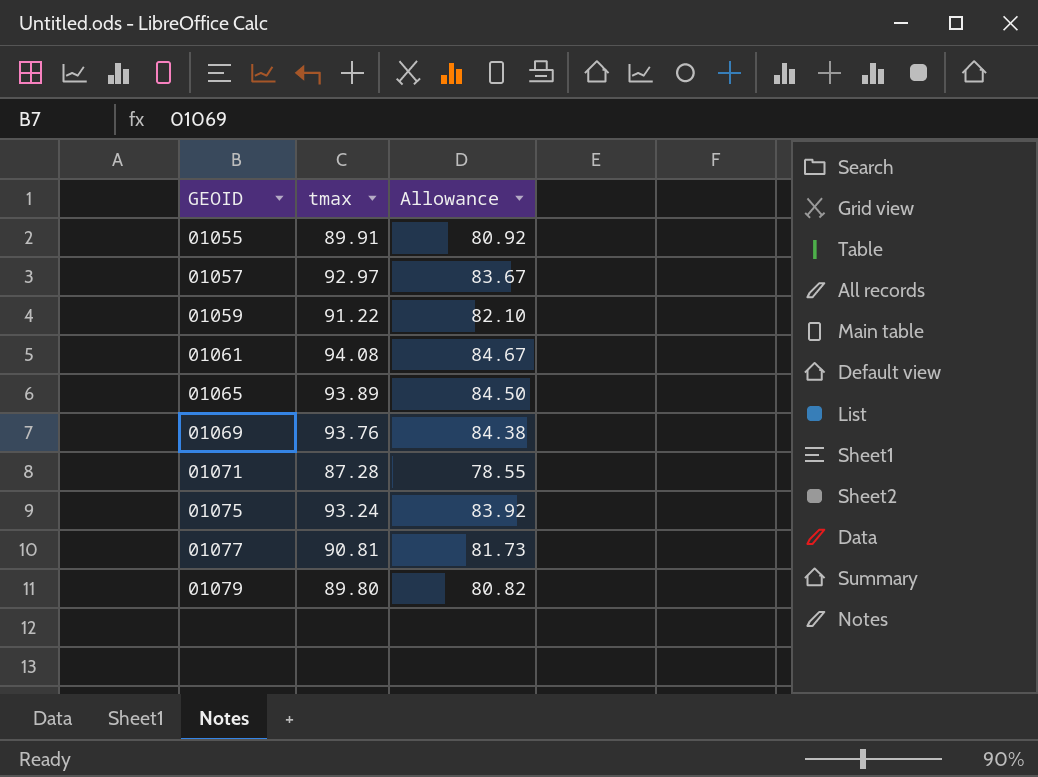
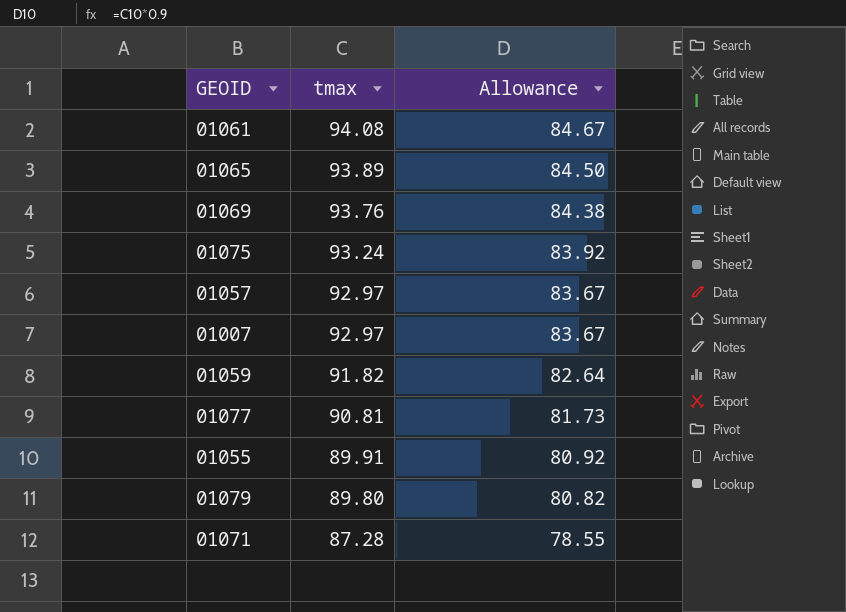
row order: GEOID ascending -> tmax descending
row 01007: none -> 92.97 | 83.67
01059 | tmax: 91.22 -> 91.82
01059 | Allowance: 82.10 -> 82.64

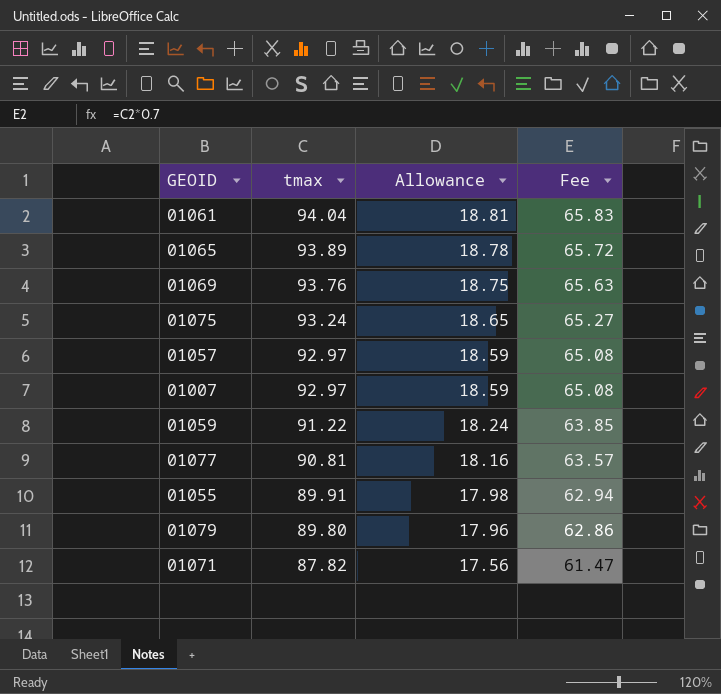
column Allowance | formula: [tmax] * 0.9 -> [tmax] * 0.2
column Fee | formula: none -> [tmax] * 0.7
01061 | tmax: 94.08 -> 94.04
01059 | tmax: 91.82 -> 91.22
01071 | tmax: 87.28 -> 87.82

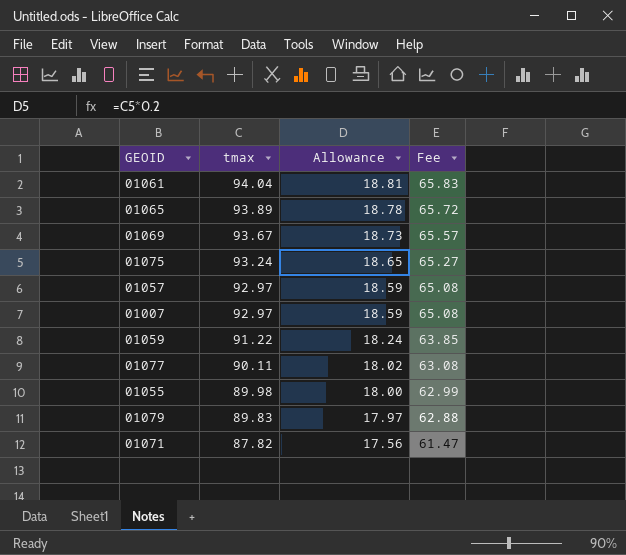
01069 | tmax: 93.76 -> 93.67
01069 | Allowance: 18.75 -> 18.73
01069 | Fee: 65.63 -> 65.57
01077 | tmax: 90.81 -> 90.11
01077 | Allowance: 18.16 -> 18.02
01077 | Fee: 63.57 -> 63.08
01055 | tmax: 89.91 -> 89.98
01055 | Allowance: 17.98 -> 18.00
01055 | Fee: 62.94 -> 62.99
01079 | tmax: 89.80 -> 89.83
01079 | Allowance: 17.96 -> 17.97
01079 | Fee: 62.86 -> 62.88

